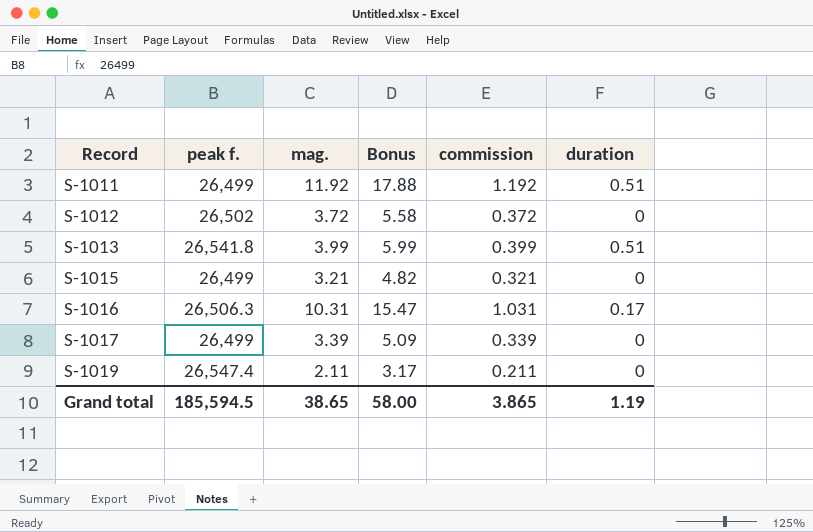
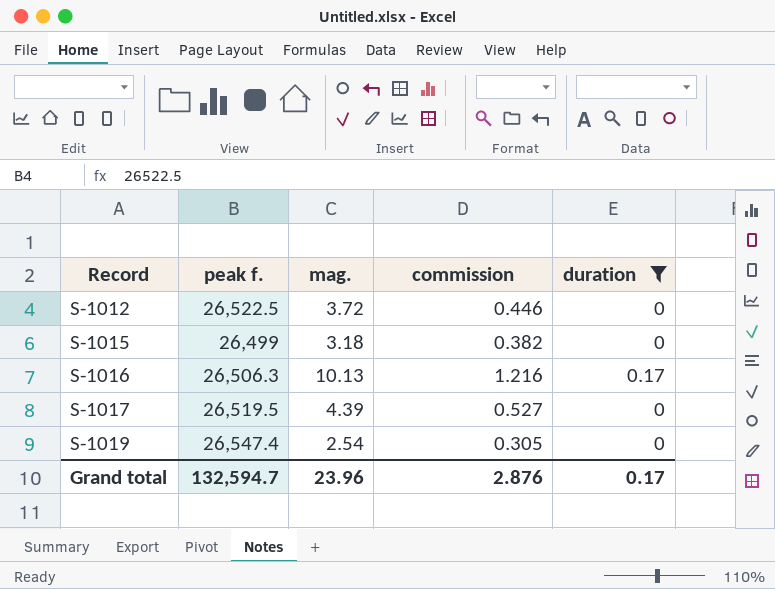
filter: none -> duration != 0.51
column Bonus | formula: [mag.] * 1.5 -> none
column commission | formula: [mag.] * 0.1 -> [mag.] * 0.12
S-1012 | peak f.: 26,502 -> 26,522.5
S-1015 | mag.: 3.21 -> 3.18
S-1016 | mag.: 10.31 -> 10.13
S-1017 | peak f.: 26,499 -> 26,519.5
S-1017 | mag.: 3.39 -> 4.39
S-1019 | mag.: 2.11 -> 2.54
Grand total | peak f.: 185,594.5 -> 132,594.7
Grand total | mag.: 38.65 -> 23.96
Grand total | commission: 3.865 -> 2.876
Grand total | duration: 1.19 -> 0.17

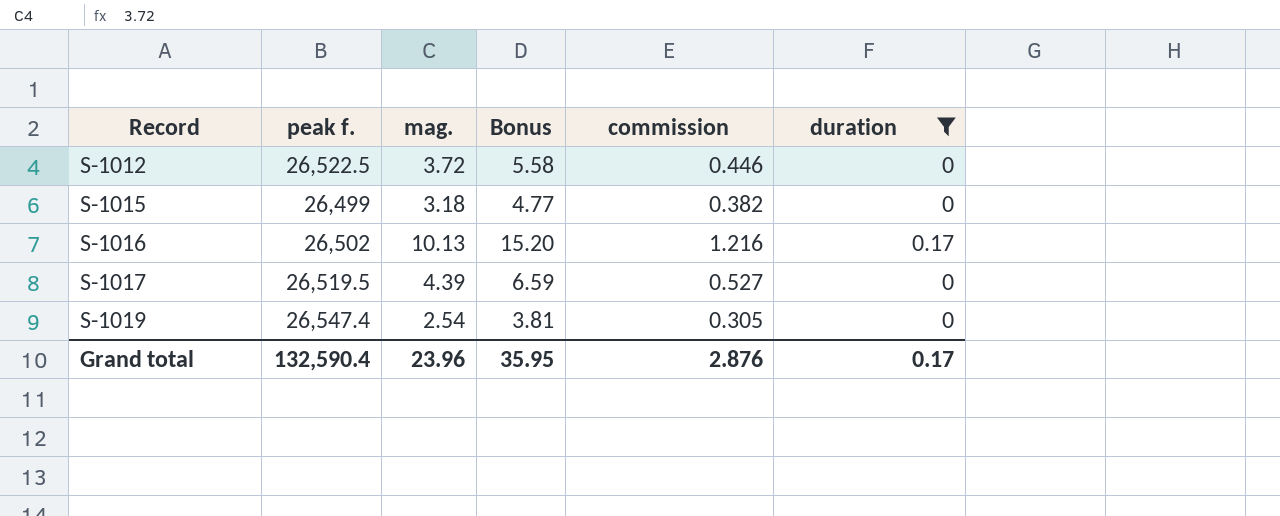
column Bonus | formula: none -> [mag.] * 1.5
S-1016 | peak f.: 26,506.3 -> 26,502
Grand total | peak f.: 132,594.7 -> 132,590.4

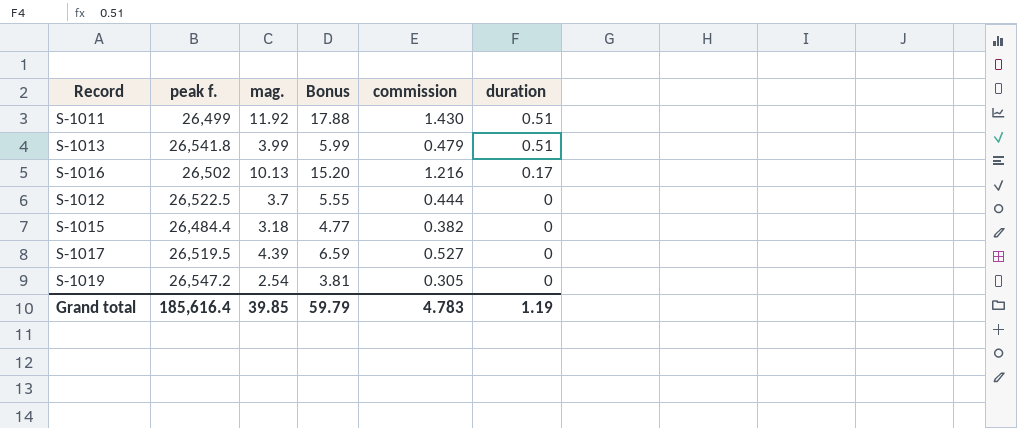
filter: duration != 0.51 -> none
row order: Record ascending -> duration descending
S-1012 | mag.: 3.72 -> 3.7
S-1012 | Bonus: 5.58 -> 5.55
S-1012 | commission: 0.446 -> 0.444
S-1015 | peak f.: 26,499 -> 26,484.4
S-1019 | peak f.: 26,547.4 -> 26,547.2
Grand total | peak f.: 132,590.4 -> 185,616.4
Grand total | mag.: 23.96 -> 39.85
Grand total | Bonus: 35.95 -> 59.79
Grand total | commission: 2.876 -> 4.783
Grand total | duration: 0.17 -> 1.19

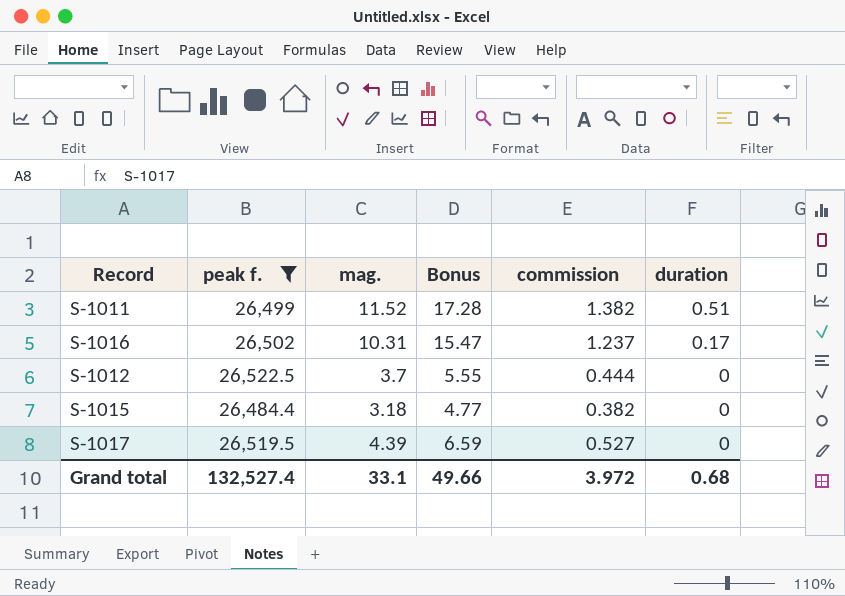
filter: none -> peak f. <= 26,522.5
S-1011 | mag.: 11.92 -> 11.52
S-1011 | Bonus: 17.88 -> 17.28
S-1011 | commission: 1.430 -> 1.382
S-1016 | mag.: 10.13 -> 10.31
S-1016 | Bonus: 15.20 -> 15.47
S-1016 | commission: 1.216 -> 1.237
Grand total | peak f.: 185,616.4 -> 132,527.4
Grand total | mag.: 39.85 -> 33.1
Grand total | Bonus: 59.79 -> 49.66
Grand total | commission: 4.783 -> 3.972
Grand total | duration: 1.19 -> 0.68

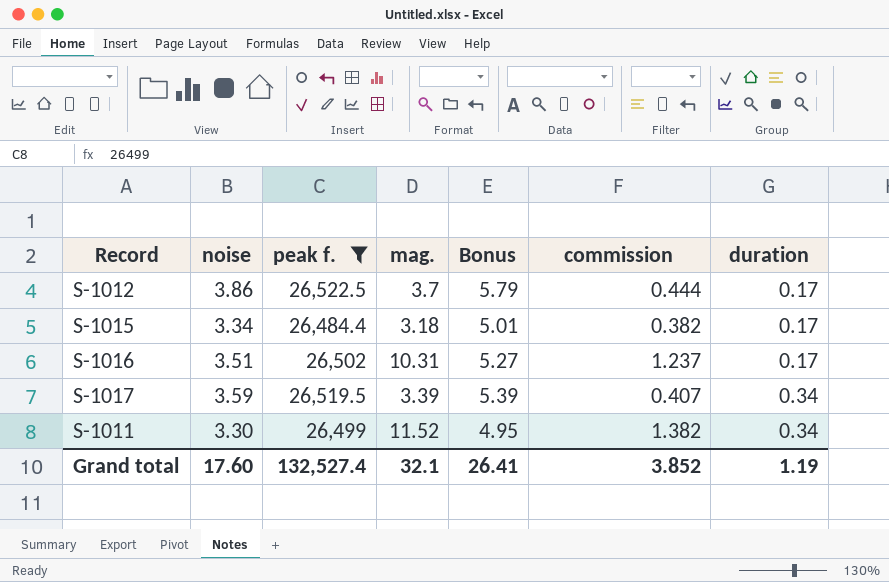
row order: duration descending -> duration ascending
column noise | position: none -> 2
column Bonus | formula: [mag.] * 1.5 -> [noise] * 1.5
S-1012 | duration: 0 -> 0.17
S-1015 | duration: 0 -> 0.17
S-1017 | mag.: 4.39 -> 3.39
S-1017 | commission: 0.527 -> 0.407
S-1017 | duration: 0 -> 0.34
S-1011 | duration: 0.51 -> 0.34
Grand total | mag.: 33.1 -> 32.1
Grand total | Bonus: 49.66 -> 26.41
Grand total | commission: 3.972 -> 3.852
Grand total | duration: 0.68 -> 1.19

